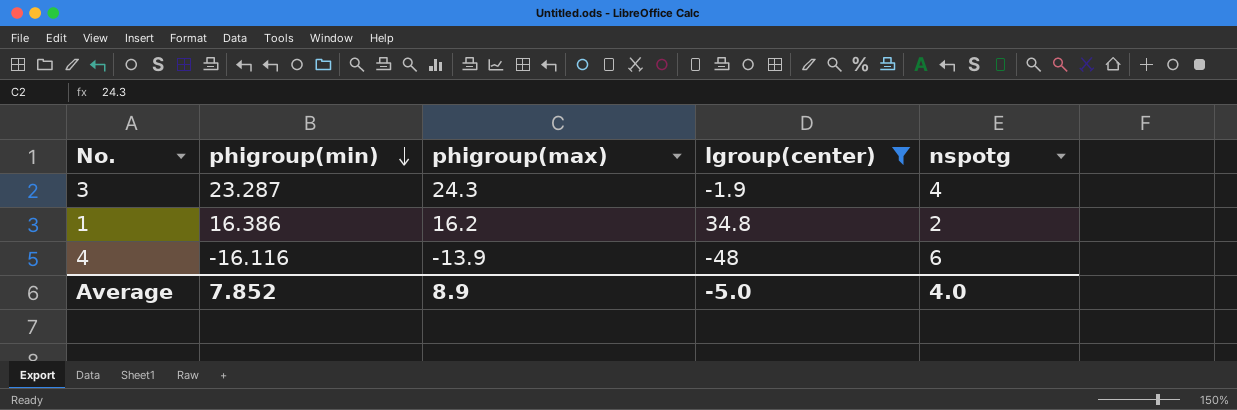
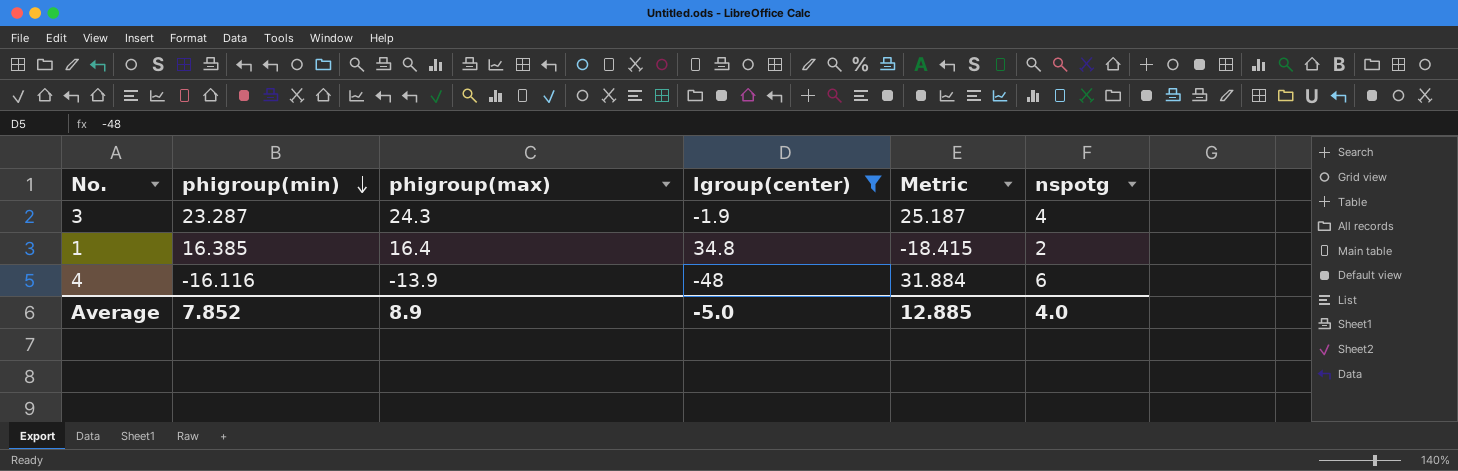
column Metric | formula: none -> [phigroup(min)] - [lgroup(center)]
1 | phigroup(min): 16.386 -> 16.385
1 | phigroup(max): 16.2 -> 16.4

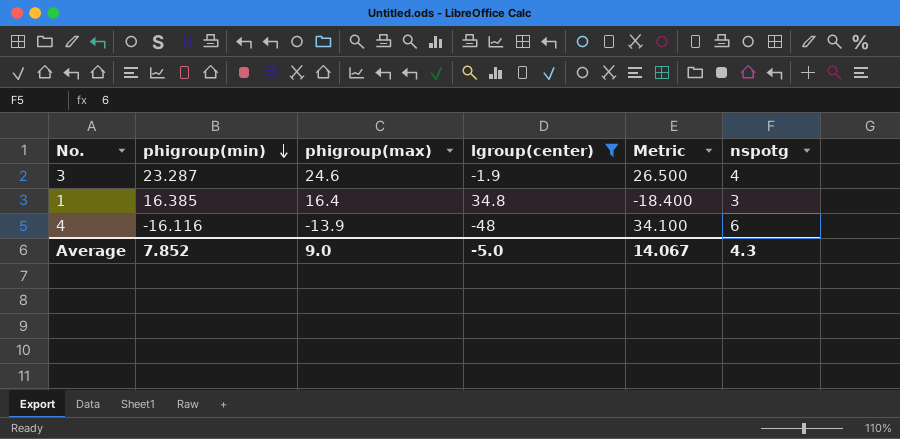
column Metric | formula: [phigroup(min)] - [lgroup(center)] -> [phigroup(max)] - [lgroup(center)]
3 | phigroup(max): 24.3 -> 24.6
1 | nspotg: 2 -> 3
Average | phigroup(max): 8.9 -> 9.0
Average | Metric: 12.885 -> 14.067
Average | nspotg: 4.0 -> 4.3

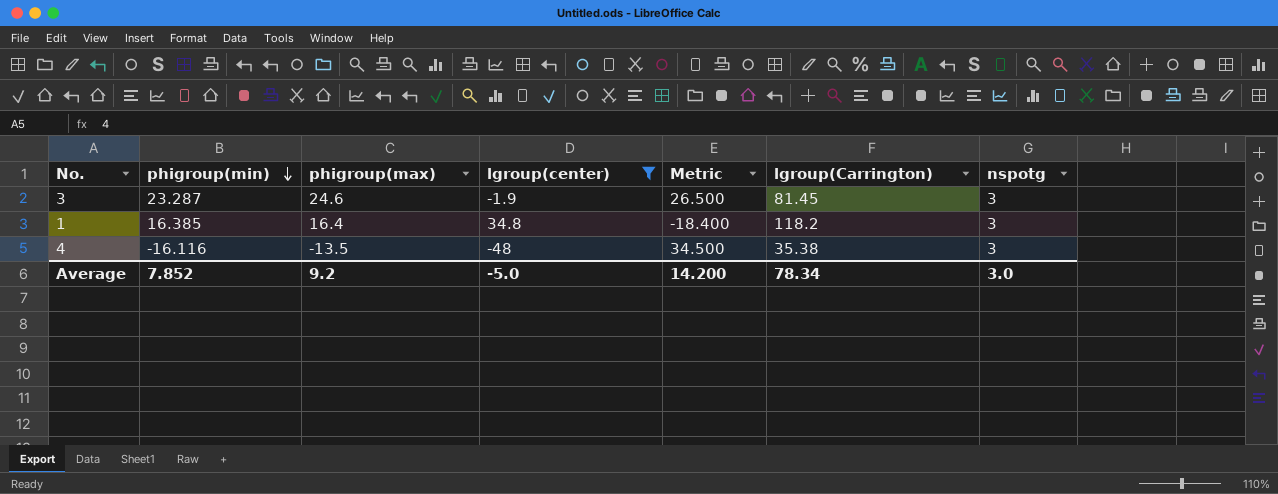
column lgroup(Carrington) | position: none -> 6
3 | nspotg: 4 -> 3
4 | phigroup(max): -13.9 -> -13.5
4 | Metric: 34.100 -> 34.500
4 | nspotg: 6 -> 3
Average | phigroup(max): 9.0 -> 9.2
Average | Metric: 14.067 -> 14.200
Average | nspotg: 4.3 -> 3.0

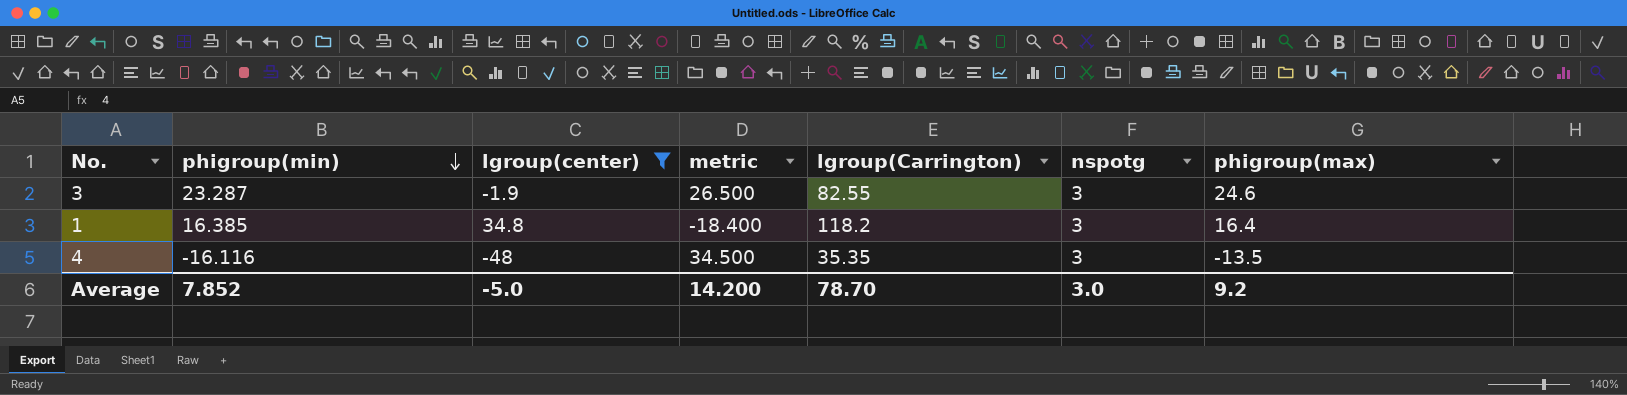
column name: Metric -> metric
column phigroup(max) | position: 3 -> 7
3 | lgroup(Carrington): 81.45 -> 82.55
4 | lgroup(Carrington): 35.38 -> 35.35
Average | lgroup(Carrington): 78.34 -> 78.70

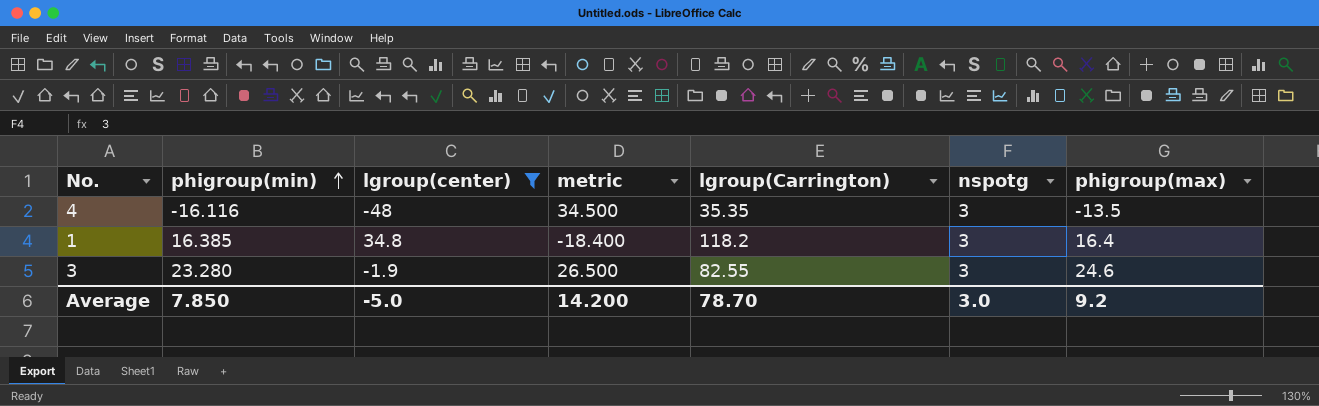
row order: phigroup(min) descending -> phigroup(min) ascending
3 | phigroup(min): 23.287 -> 23.280
Average | phigroup(min): 7.852 -> 7.850

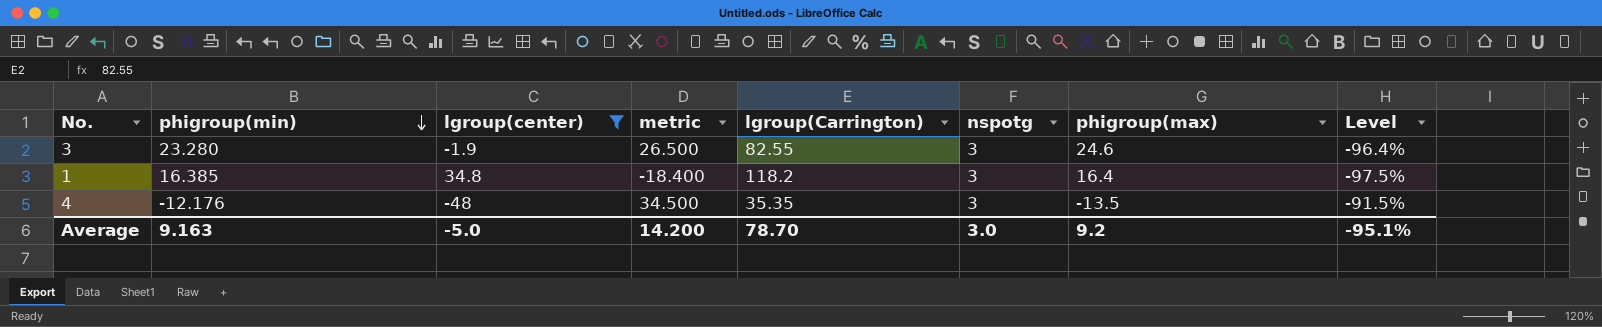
row order: phigroup(min) ascending -> phigroup(min) descending
column Level | formula: none -> ([nspotg] - [lgroup(Carrington)]) / [lgroup(Carrington)]
4 | phigroup(min): -16.116 -> -12.176
Average | phigroup(min): 7.850 -> 9.163

